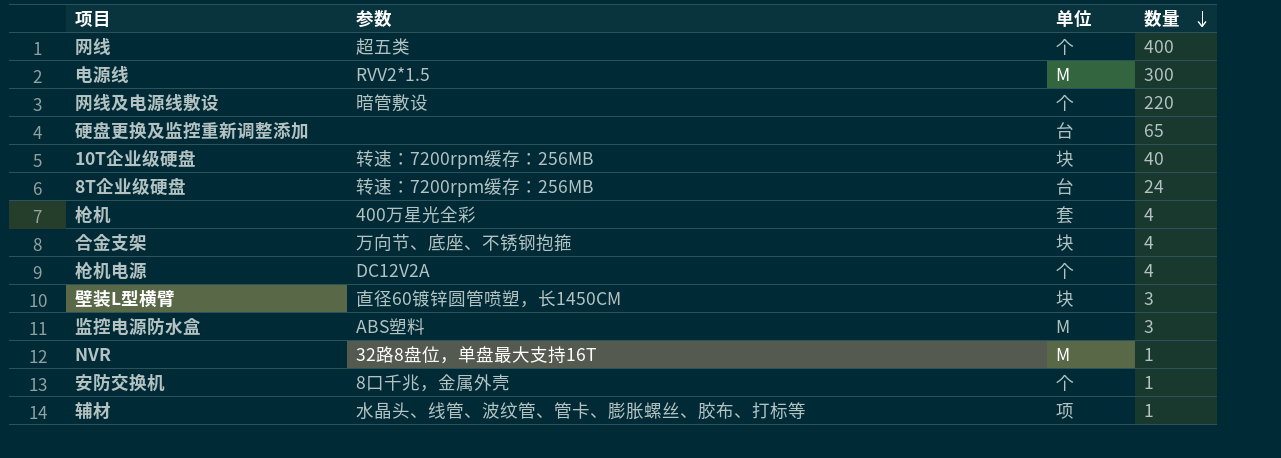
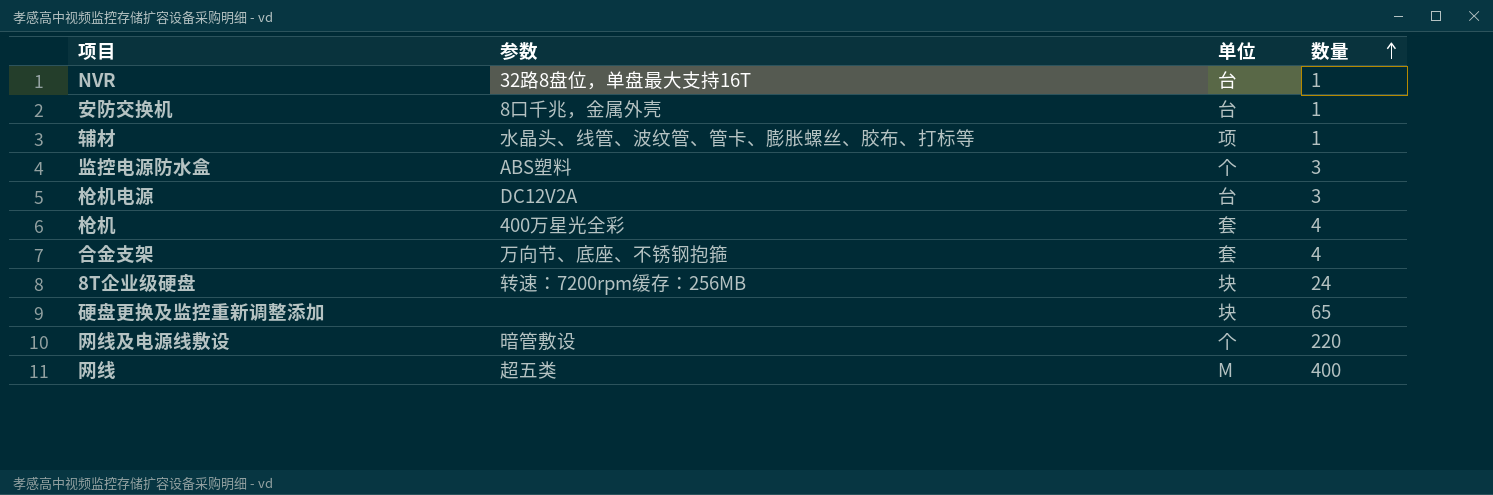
row order: 数量 descending -> 数量 ascending
row 电源线: RVV2*1.5 | M | 300 -> none
row 10T企业级硬盘: 转速：7200rpm缓存：256MB | 块 | 40 -> none
row 壁装L型横臂: 直径60镀锌圆管喷塑，长1450CM | 块 | 3 -> none
NVR | 单位: M -> 台
安防交换机 | 单位: 个 -> 台
监控电源防水盒 | 单位: M -> 个
枪机电源 | 单位: 个 -> 台
枪机电源 | 数量: 4 -> 3
合金支架 | 单位: 块 -> 套
8T企业级硬盘 | 单位: 台 -> 块
硬盘更换及监控重新调整添加 | 单位: 台 -> 块
网线 | 单位: 个 -> M

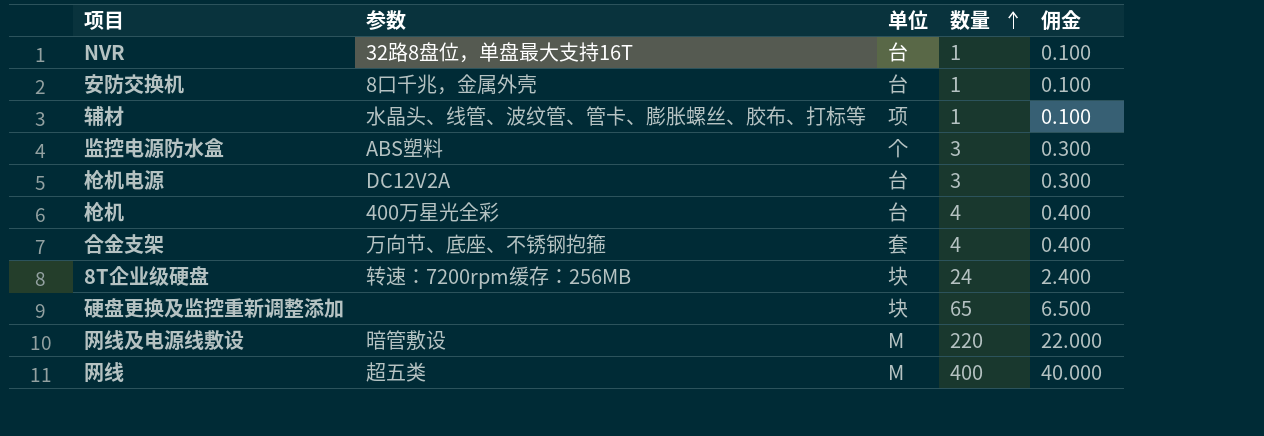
column 佣金 | formula: none -> [数量] * 0.1
枪机 | 单位: 套 -> 台
网线及电源线敷设 | 单位: 个 -> M

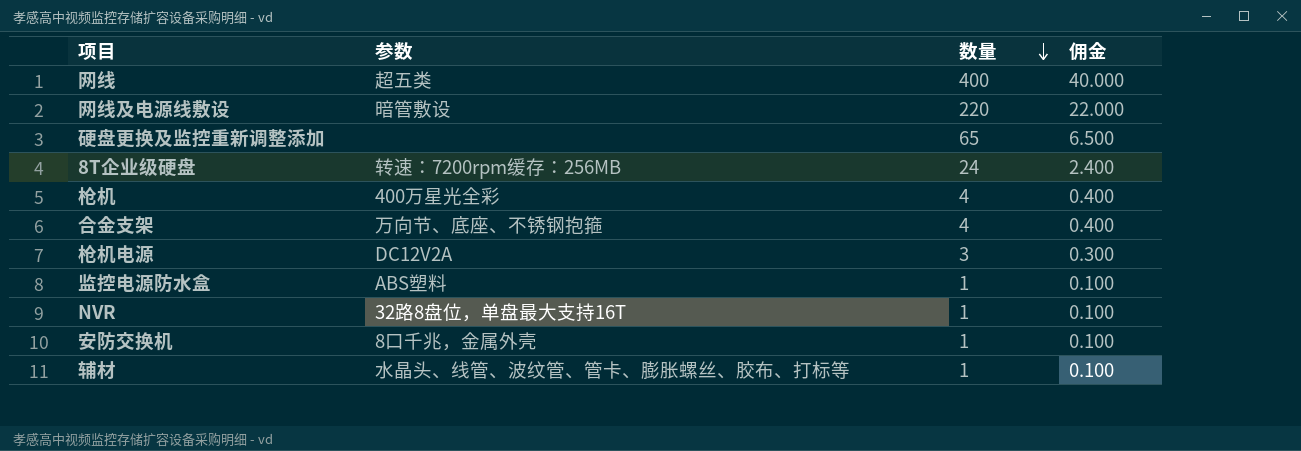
row order: 数量 ascending -> 数量 descending
column 单位 | position: 3 -> none
监控电源防水盒 | 数量: 3 -> 1
监控电源防水盒 | 佣金: 0.300 -> 0.100

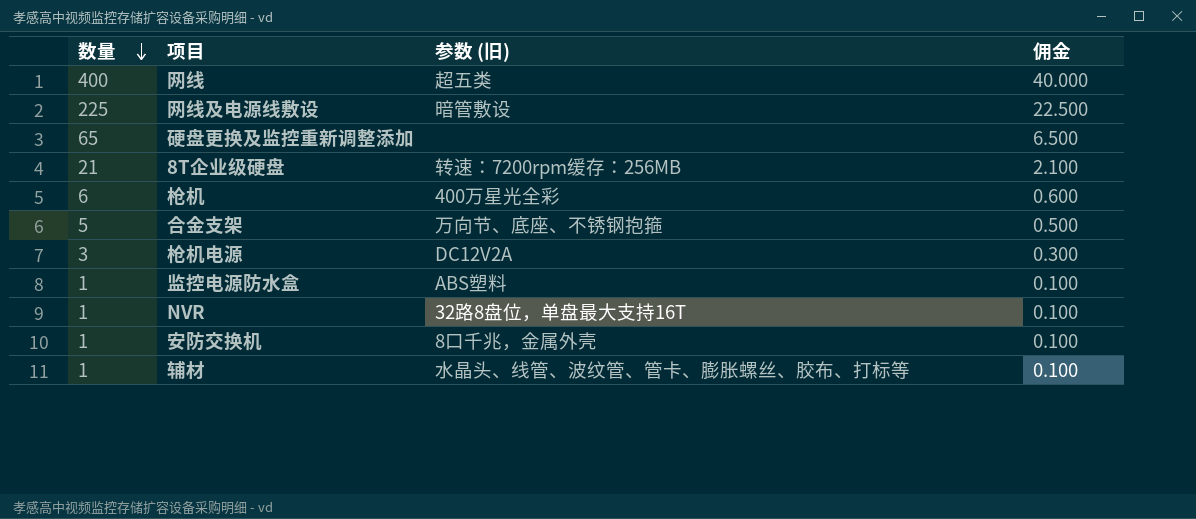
column 数量 | position: 3 -> 1
column name: 参数 -> 参数 (旧)
网线及电源线敷设 | 数量: 220 -> 225
网线及电源线敷设 | 佣金: 22.000 -> 22.500
8T企业级硬盘 | 数量: 24 -> 21
8T企业级硬盘 | 佣金: 2.400 -> 2.100
枪机 | 数量: 4 -> 6
枪机 | 佣金: 0.400 -> 0.600
合金支架 | 数量: 4 -> 5
合金支架 | 佣金: 0.400 -> 0.500

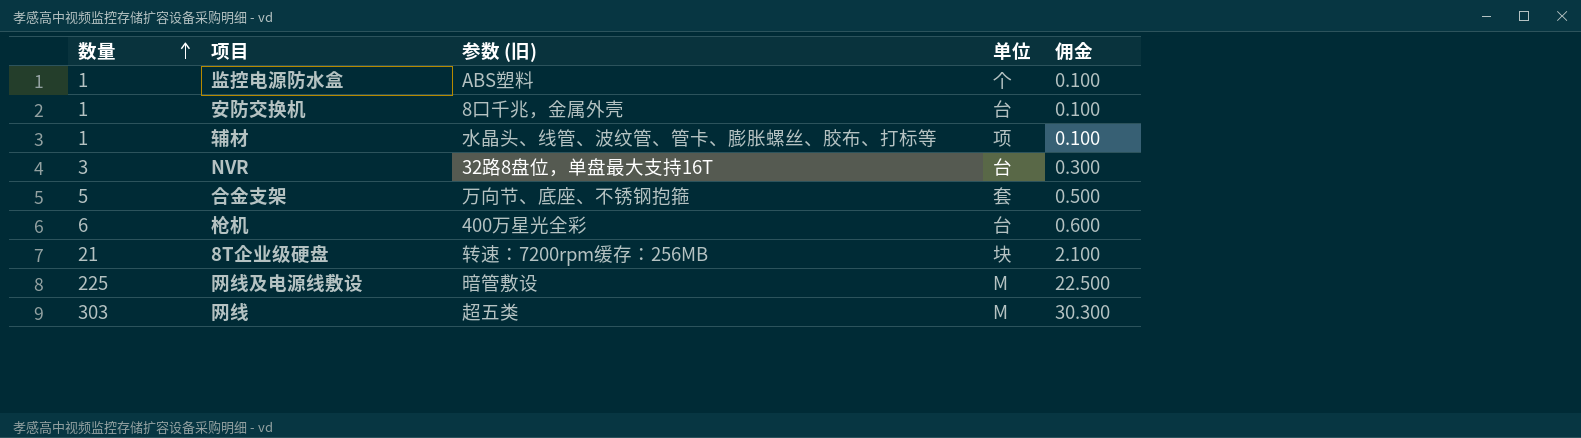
row order: 数量 descending -> 数量 ascending
column 单位 | position: none -> 4
row 硬盘更换及监控重新调整添加: 65 | none | 6.500 -> none
row 枪机电源: 3 | DC12V2A | 0.300 -> none
NVR | 数量: 1 -> 3
NVR | 佣金: 0.100 -> 0.300
网线 | 数量: 400 -> 303
网线 | 佣金: 40.000 -> 30.300

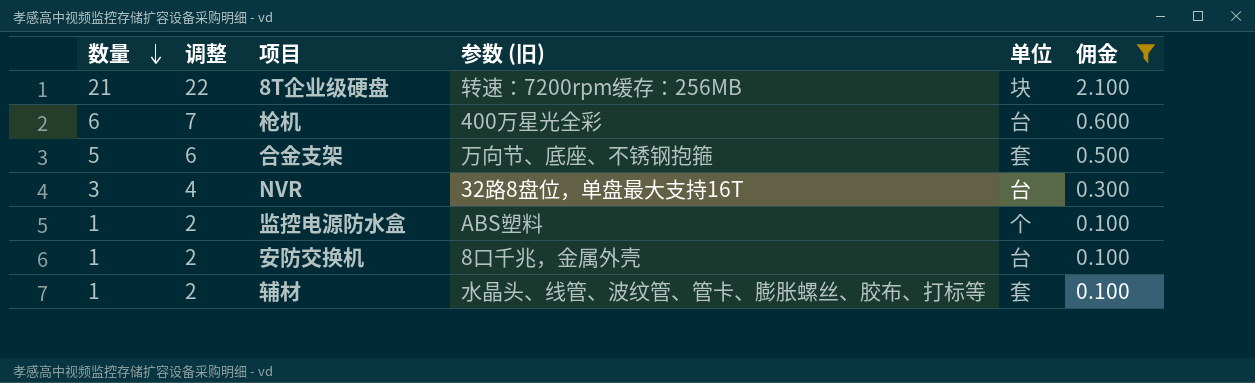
filter: none -> 佣金 <= 2.100
row order: 数量 ascending -> 数量 descending
column 调整 | formula: none -> [数量] + 1
辅材 | 单位: 项 -> 套

